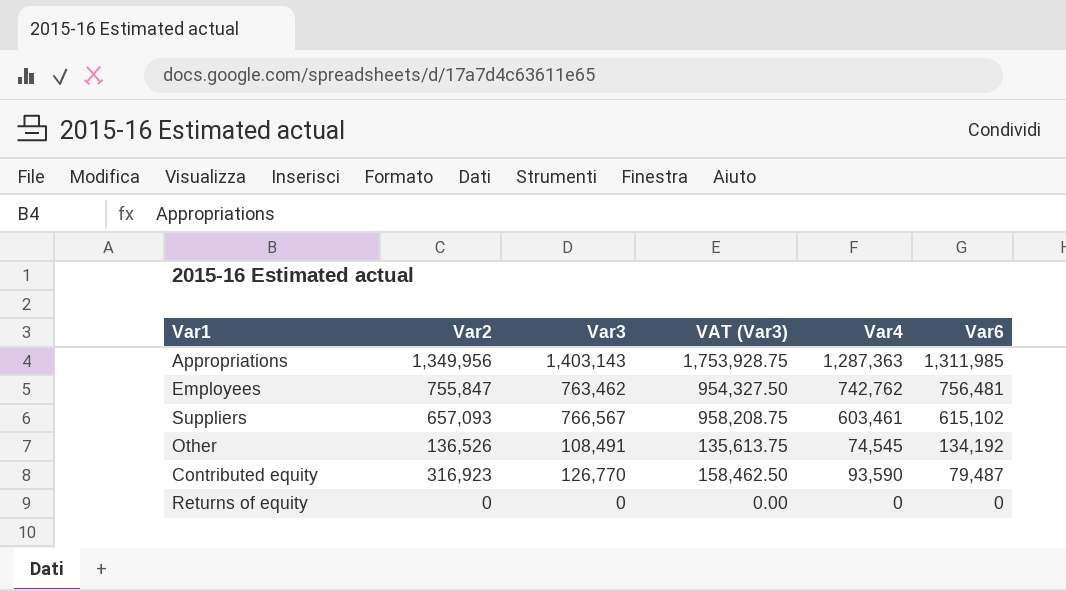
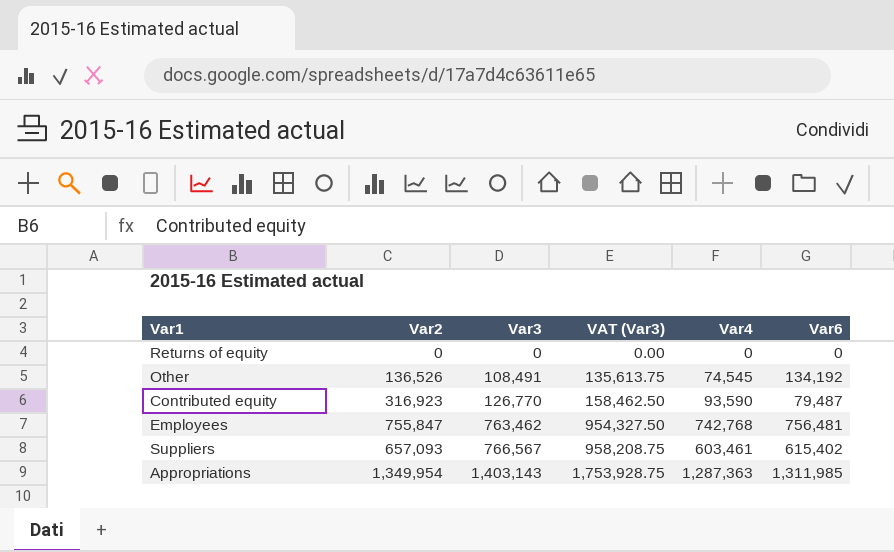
row order: Var6 descending -> Var3 ascending
Employees | Var4: 742,762 -> 742,768
Suppliers | Var6: 615,102 -> 615,402
Appropriations | Var2: 1,349,956 -> 1,349,954

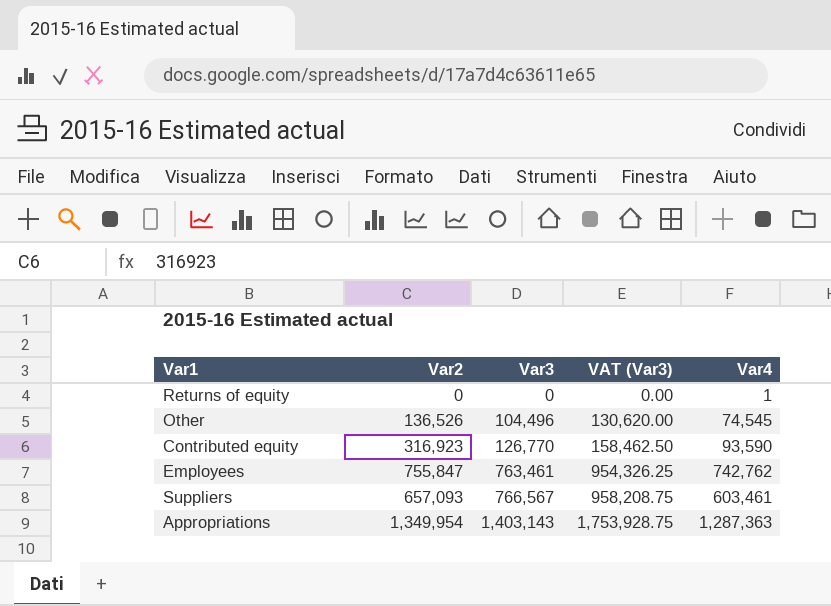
column Var6 | position: 6 -> none
Returns of equity | Var4: 0 -> 1
Other | Var3: 108,491 -> 104,496
Other | VAT (Var3): 135,613.75 -> 130,620.00
Employees | Var3: 763,462 -> 763,461
Employees | VAT (Var3): 954,327.50 -> 954,326.25
Employees | Var4: 742,768 -> 742,762

